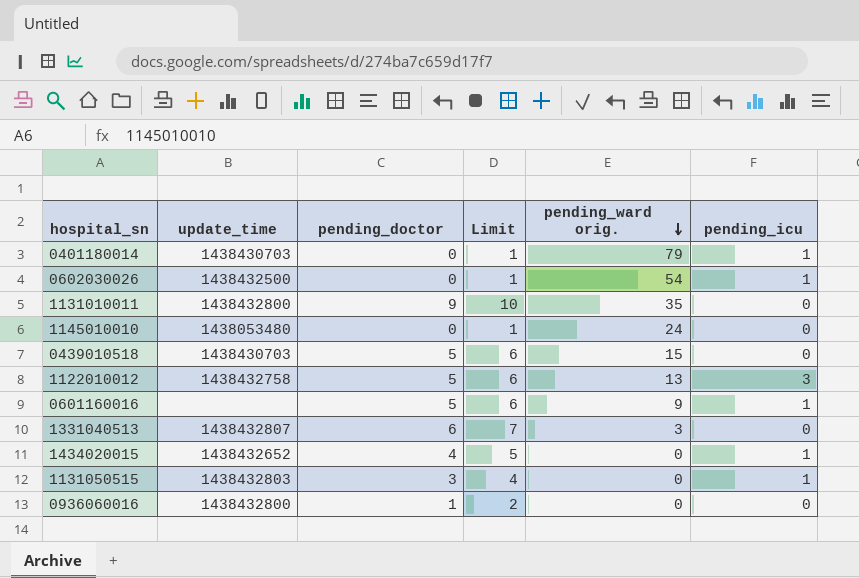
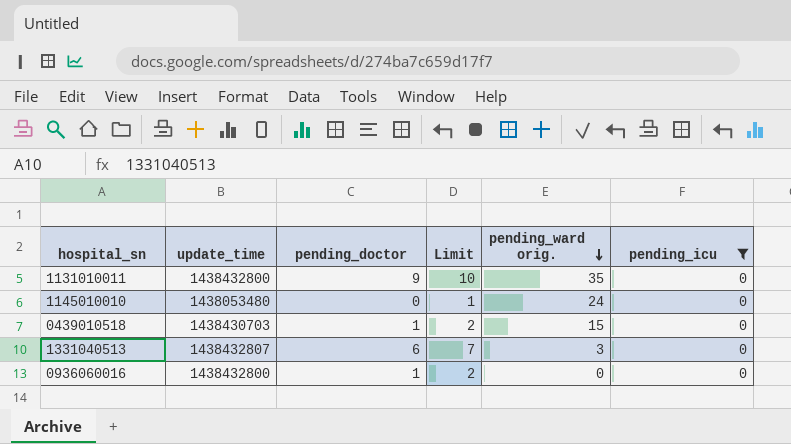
filter: none -> pending_icu = 0
0439010518 | pending_doctor: 5 -> 1
0439010518 | Limit: 6 -> 2

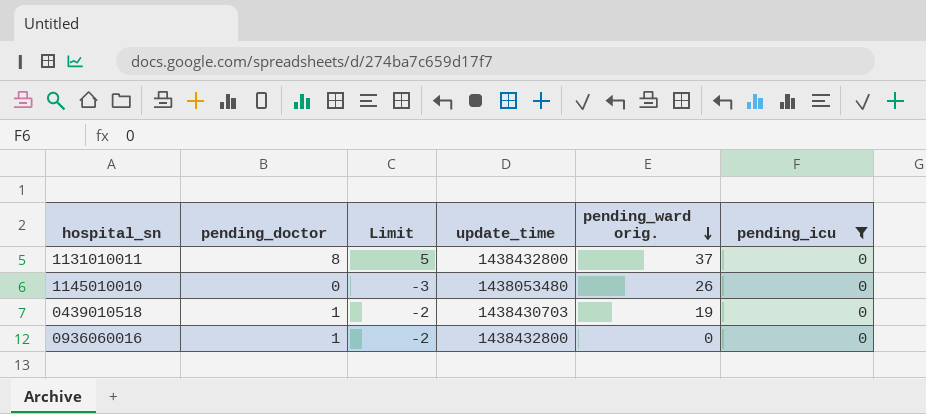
column Limit | formula: [pending_doctor] + 1 -> [pending_doctor] - 3
column update_time | position: 2 -> 4
row 1331040513: 1438432807 | 6 | 7 | 3 | 0 -> none
1131010011 | pending_doctor: 9 -> 8
1131010011 | pending_ward orig.: 35 -> 37
1145010010 | pending_ward orig.: 24 -> 26
0439010518 | pending_ward orig.: 15 -> 19

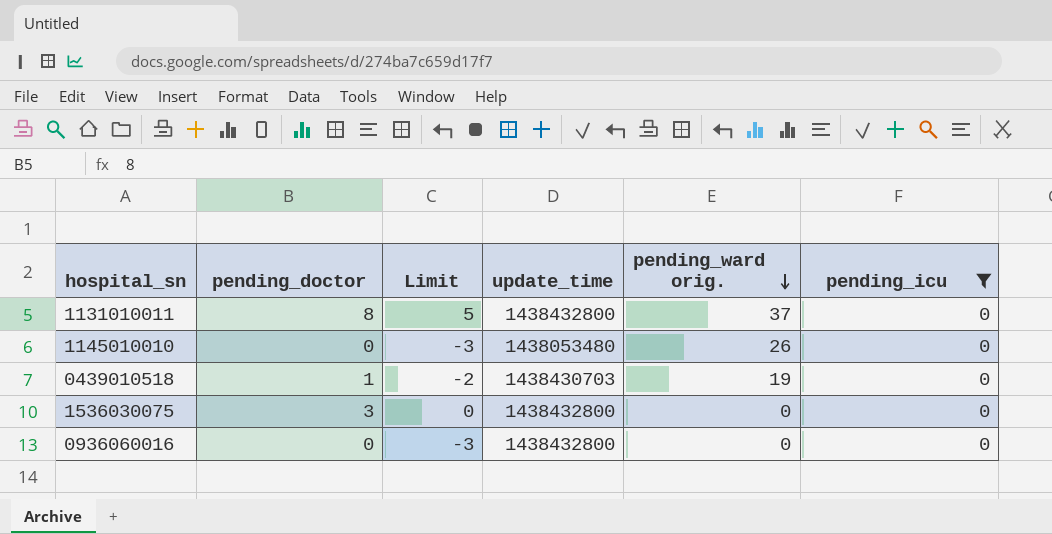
row 1536030075: none -> 3 | 0 | 1438432800 | 0 | 0
0936060016 | pending_doctor: 1 -> 0
0936060016 | Limit: -2 -> -3

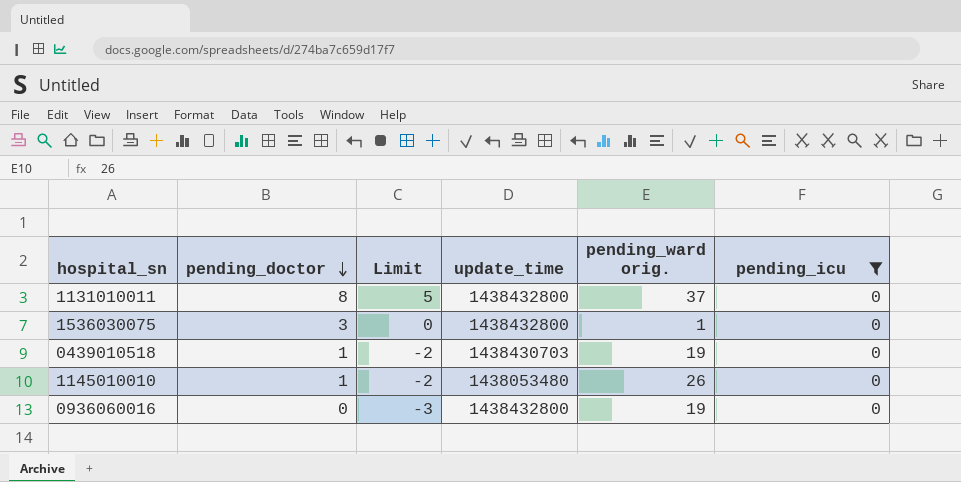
row order: pending_ward orig. descending -> pending_doctor descending
1536030075 | pending_ward orig.: 0 -> 1
1145010010 | pending_doctor: 0 -> 1
1145010010 | Limit: -3 -> -2
0936060016 | pending_ward orig.: 0 -> 19

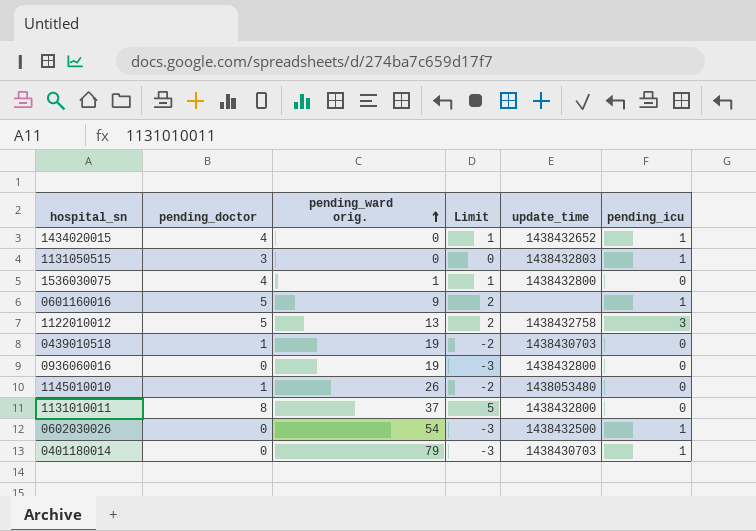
filter: pending_icu = 0 -> none
row order: pending_doctor descending -> pending_ward orig. ascending
column pending_ward orig. | position: 5 -> 3
1536030075 | pending_doctor: 3 -> 4
1536030075 | Limit: 0 -> 1

